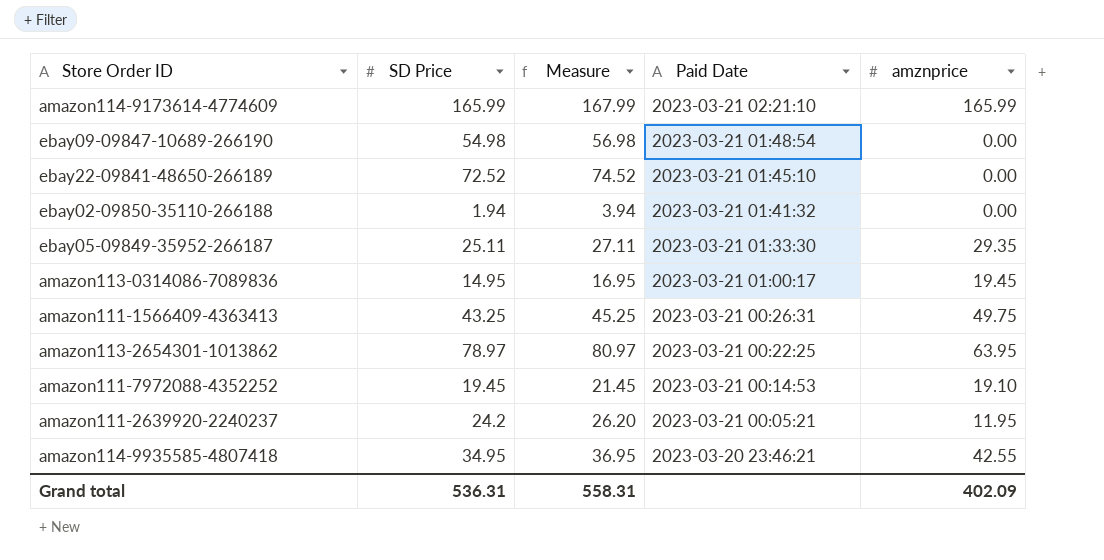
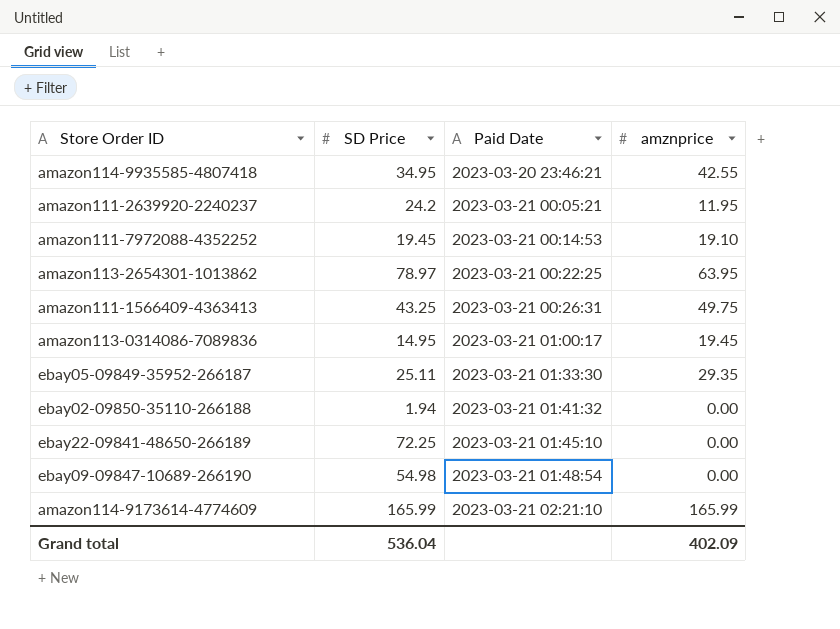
row order: Paid Date descending -> Paid Date ascending
column Measure | formula: [SD Price] + 2 -> none
ebay22-09841-48650-266189 | SD Price: 72.52 -> 72.25
Grand total | SD Price: 536.31 -> 536.04

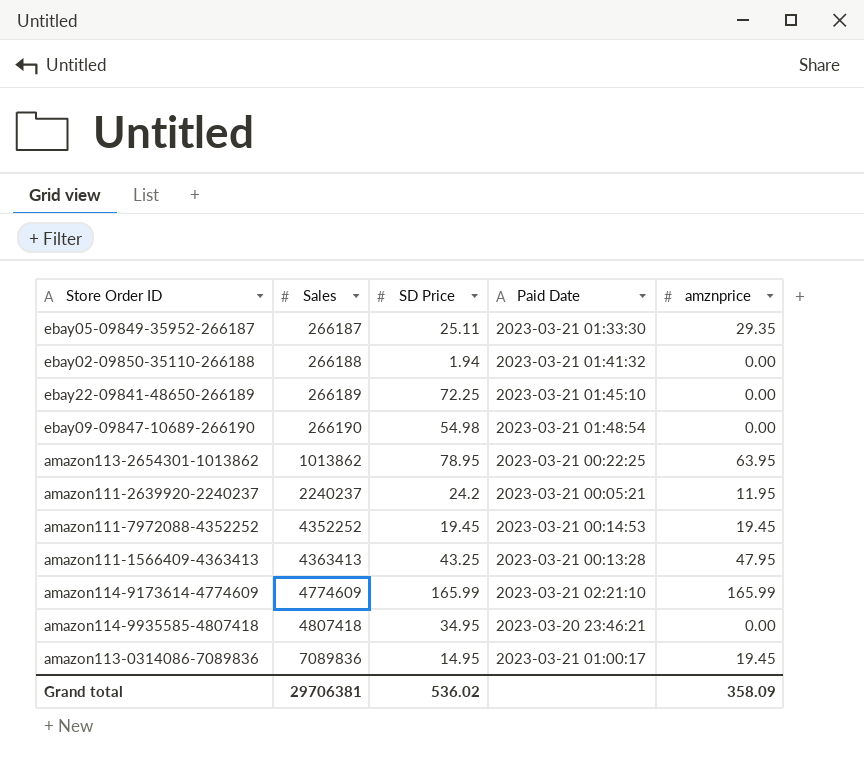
row order: Paid Date ascending -> Sales ascending
column Sales | position: none -> 2
amazon113-2654301-1013862 | SD Price: 78.97 -> 78.95
amazon111-7972088-4352252 | amznprice: 19.10 -> 19.45
amazon111-1566409-4363413 | Paid Date: 2023-03-21 00:26:31 -> 2023-03-21 00:13:28
amazon111-1566409-4363413 | amznprice: 49.75 -> 47.95
amazon114-9935585-4807418 | amznprice: 42.55 -> 0.00
Grand total | SD Price: 536.04 -> 536.02
Grand total | amznprice: 402.09 -> 358.09

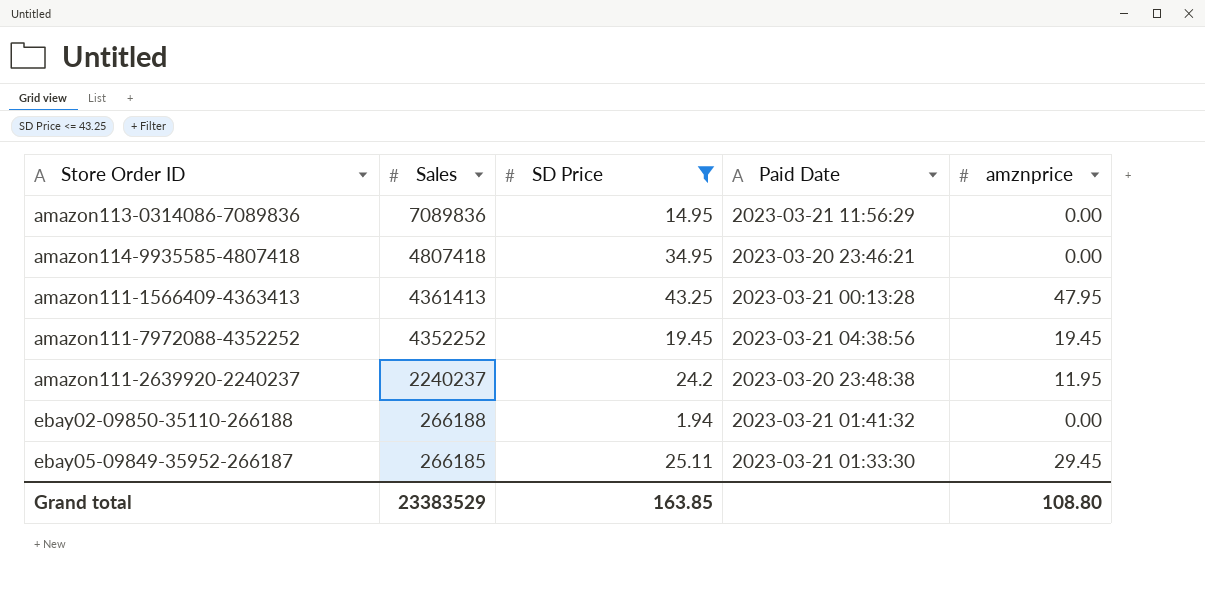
filter: none -> SD Price <= 43.25
row order: Sales ascending -> Sales descending
amazon113-0314086-7089836 | Paid Date: 2023-03-21 01:00:17 -> 2023-03-21 11:56:29
amazon113-0314086-7089836 | amznprice: 19.45 -> 0.00
amazon111-1566409-4363413 | Sales: 4363413 -> 4361413
amazon111-7972088-4352252 | Paid Date: 2023-03-21 00:14:53 -> 2023-03-21 04:38:56
amazon111-2639920-2240237 | Paid Date: 2023-03-21 00:05:21 -> 2023-03-20 23:48:38
ebay05-09849-35952-266187 | Sales: 266187 -> 266185
ebay05-09849-35952-266187 | amznprice: 29.35 -> 29.45
Grand total | Sales: 29706381 -> 23383529
Grand total | SD Price: 536.02 -> 163.85
Grand total | amznprice: 358.09 -> 108.80

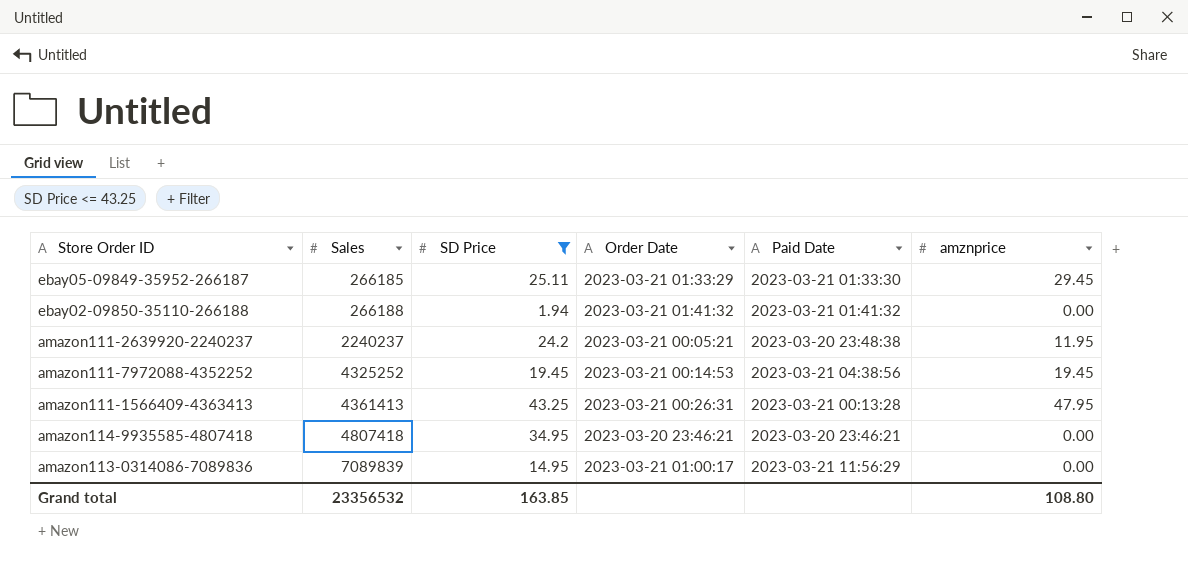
row order: Sales descending -> Sales ascending
column Order Date | position: none -> 4
amazon111-7972088-4352252 | Sales: 4352252 -> 4325252
amazon113-0314086-7089836 | Sales: 7089836 -> 7089839
Grand total | Sales: 23383529 -> 23356532

